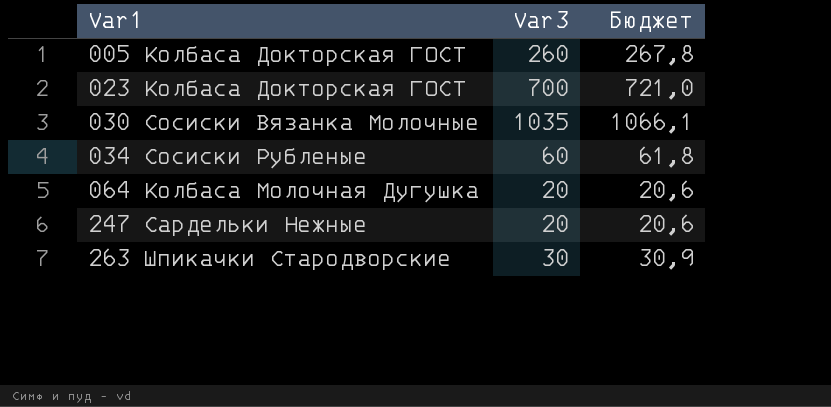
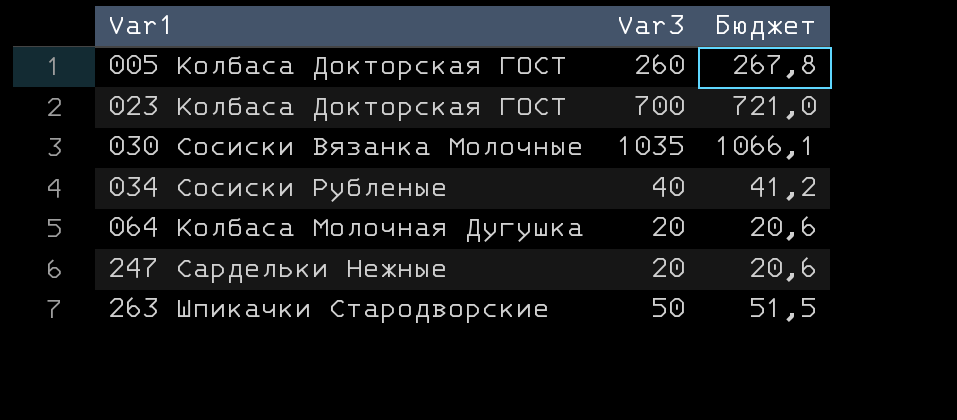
034 Сосиски Рубленые | Var3: 60 -> 40
034 Сосиски Рубленые | Бюджет: 61,8 -> 41,2
263 Шпикачки Стародворские | Var3: 30 -> 50
263 Шпикачки Стародворские | Бюджет: 30,9 -> 51,5

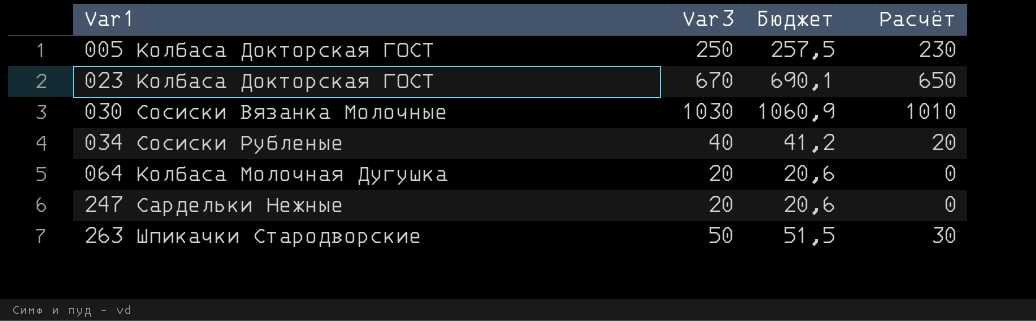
column Расчёт | formula: none -> [Var3] - 20
005 Колбаса Докторская ГОСТ | Var3: 260 -> 250
005 Колбаса Докторская ГОСТ | Бюджет: 267,8 -> 257,5
023 Колбаса Докторская ГОСТ | Var3: 700 -> 670
023 Колбаса Докторская ГОСТ | Бюджет: 721,0 -> 690,1
030 Сосиски Вязанка Молочные | Var3: 1035 -> 1030
030 Сосиски Вязанка Молочные | Бюджет: 1066,1 -> 1060,9

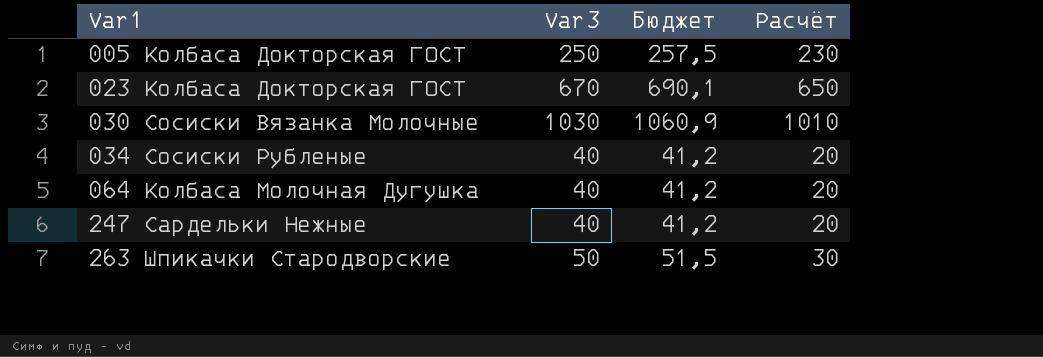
064 Колбаса Молочная Дугушка | Var3: 20 -> 40
064 Колбаса Молочная Дугушка | Бюджет: 20,6 -> 41,2
064 Колбаса Молочная Дугушка | Расчёт: 0 -> 20
247 Сардельки Нежные | Var3: 20 -> 40
247 Сардельки Нежные | Бюджет: 20,6 -> 41,2
247 Сардельки Нежные | Расчёт: 0 -> 20

